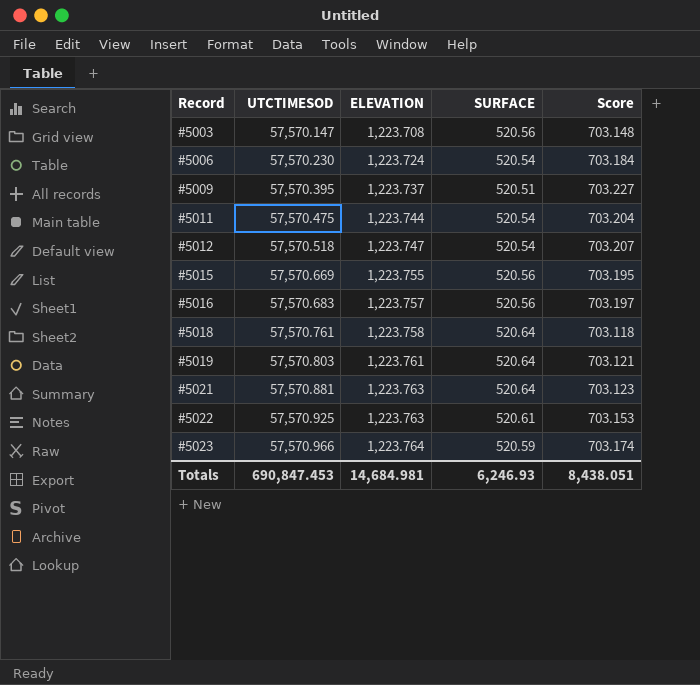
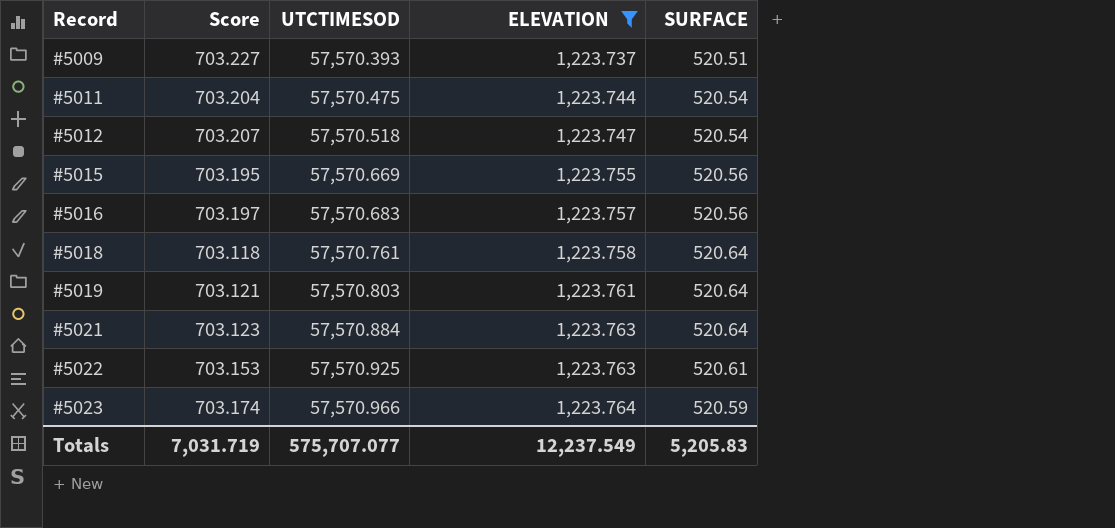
filter: none -> ELEVATION >= 1,223.737
column Score | position: 5 -> 2
#5009 | UTCTIMESOD: 57,570.395 -> 57,570.393
#5021 | UTCTIMESOD: 57,570.881 -> 57,570.884
Totals | Score: 8,438.051 -> 7,031.719
Totals | UTCTIMESOD: 690,847.453 -> 575,707.077
Totals | ELEVATION: 14,684.981 -> 12,237.549
Totals | SURFACE: 6,246.93 -> 5,205.83

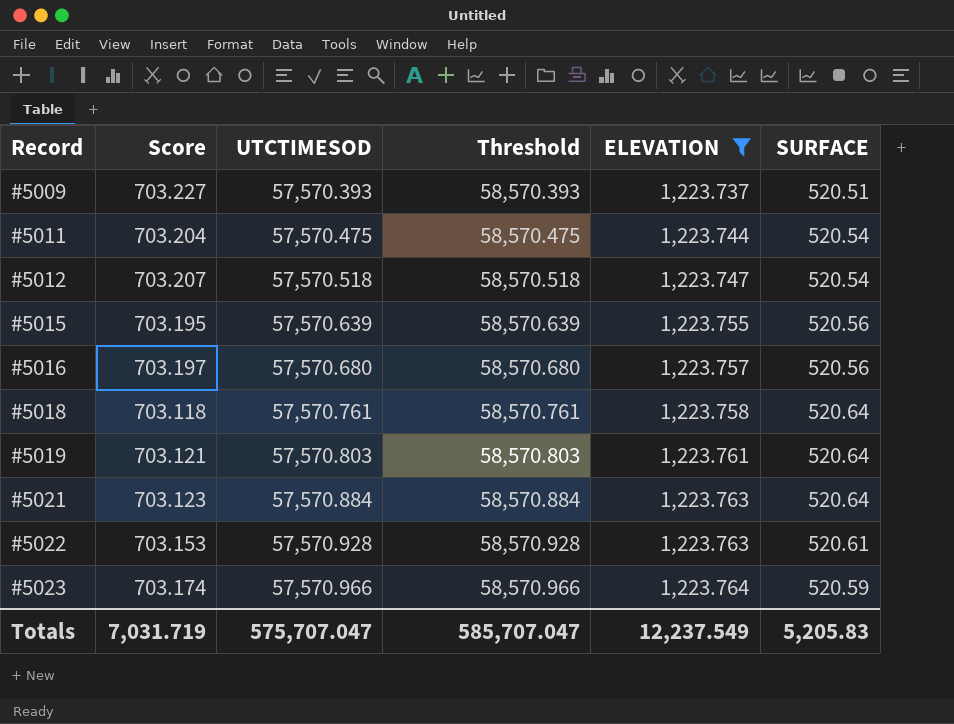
column Threshold | formula: none -> [UTCTIMESOD] + 1000
#5015 | UTCTIMESOD: 57,570.669 -> 57,570.639
#5016 | UTCTIMESOD: 57,570.683 -> 57,570.680
#5022 | UTCTIMESOD: 57,570.925 -> 57,570.928
Totals | UTCTIMESOD: 575,707.077 -> 575,707.047

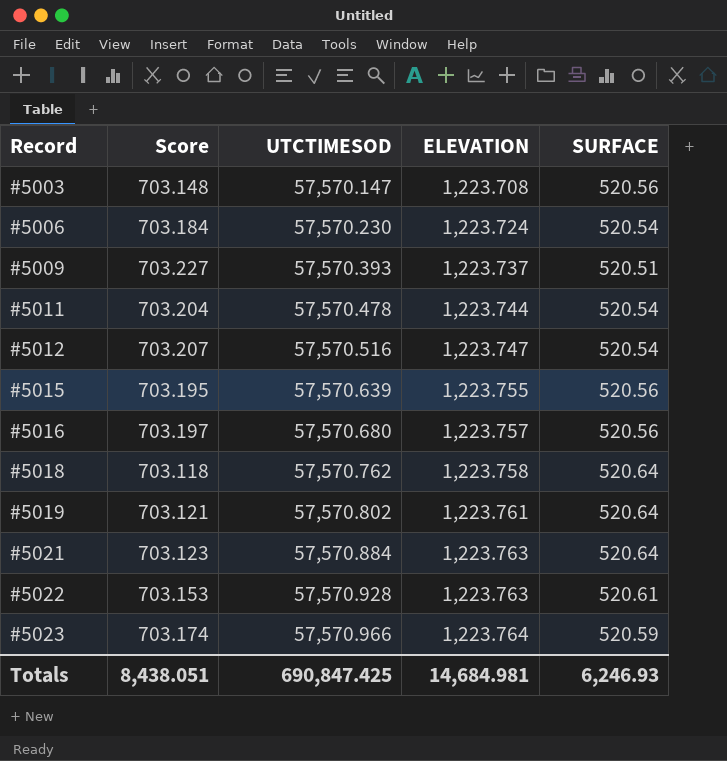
filter: ELEVATION >= 1,223.737 -> none
column Threshold | formula: [UTCTIMESOD] + 1000 -> none
#5011 | UTCTIMESOD: 57,570.475 -> 57,570.478
#5012 | UTCTIMESOD: 57,570.518 -> 57,570.516
#5018 | UTCTIMESOD: 57,570.761 -> 57,570.762
#5019 | UTCTIMESOD: 57,570.803 -> 57,570.802
Totals | Score: 7,031.719 -> 8,438.051
Totals | UTCTIMESOD: 575,707.047 -> 690,847.425
Totals | ELEVATION: 12,237.549 -> 14,684.981
Totals | SURFACE: 5,205.83 -> 6,246.93

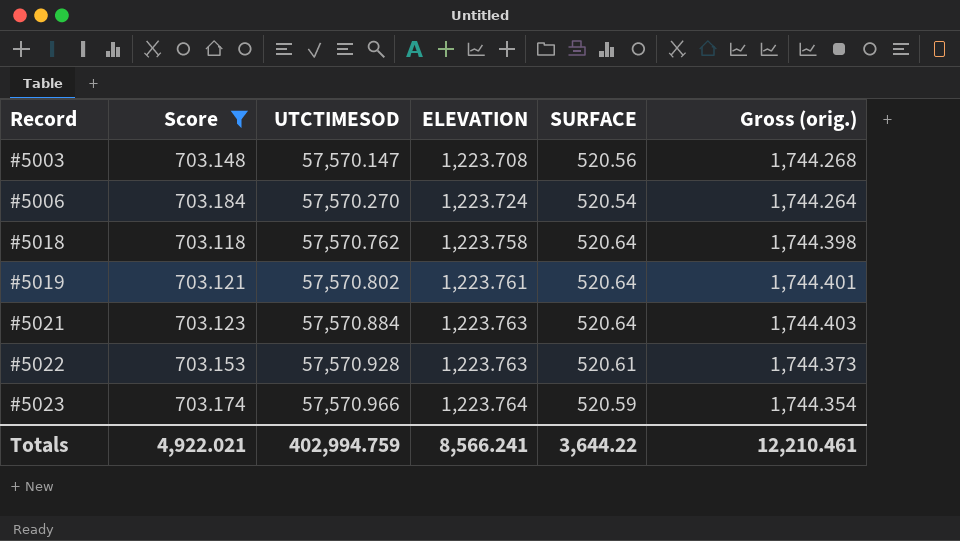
filter: none -> Score <= 703.184
column Gross (orig.) | formula: none -> [ELEVATION] + [SURFACE]
#5006 | UTCTIMESOD: 57,570.230 -> 57,570.270
Totals | Score: 8,438.051 -> 4,922.021
Totals | UTCTIMESOD: 690,847.425 -> 402,994.759
Totals | ELEVATION: 14,684.981 -> 8,566.241
Totals | SURFACE: 6,246.93 -> 3,644.22

